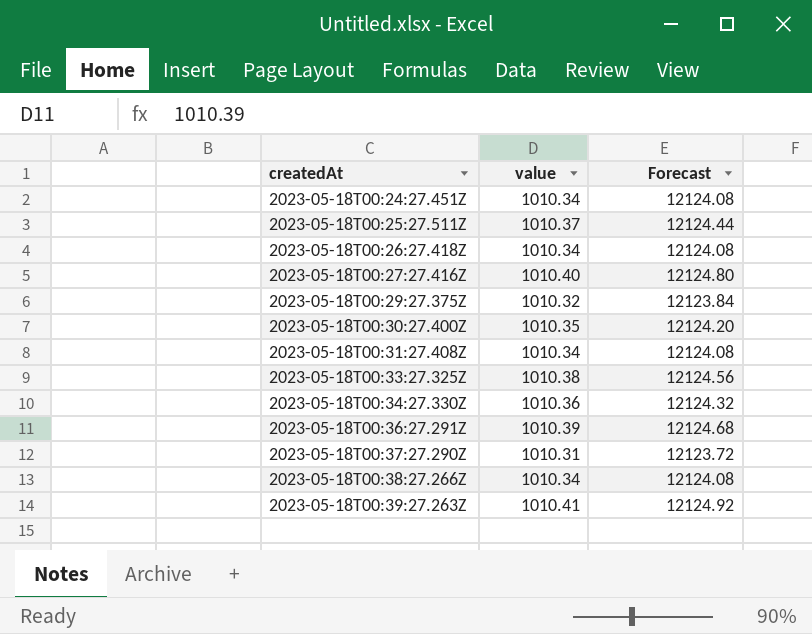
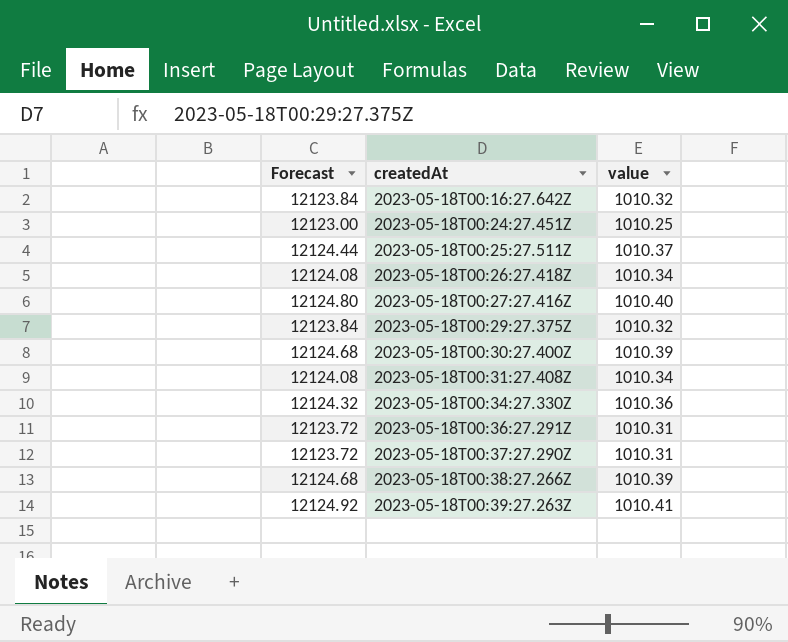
column Forecast | position: 3 -> 1
row 2023-05-18T00:33:27.325Z: 1010.38 | 12124.56 -> none
row 2023-05-18T00:16:27.642Z: none -> 12123.84 | 1010.32
2023-05-18T00:24:27.451Z | Forecast: 12124.08 -> 12123.00
2023-05-18T00:24:27.451Z | value: 1010.34 -> 1010.25
2023-05-18T00:30:27.400Z | Forecast: 12124.20 -> 12124.68
2023-05-18T00:30:27.400Z | value: 1010.35 -> 1010.39
2023-05-18T00:36:27.291Z | Forecast: 12124.68 -> 12123.72
2023-05-18T00:36:27.291Z | value: 1010.39 -> 1010.31
2023-05-18T00:38:27.266Z | Forecast: 12124.08 -> 12124.68
2023-05-18T00:38:27.266Z | value: 1010.34 -> 1010.39

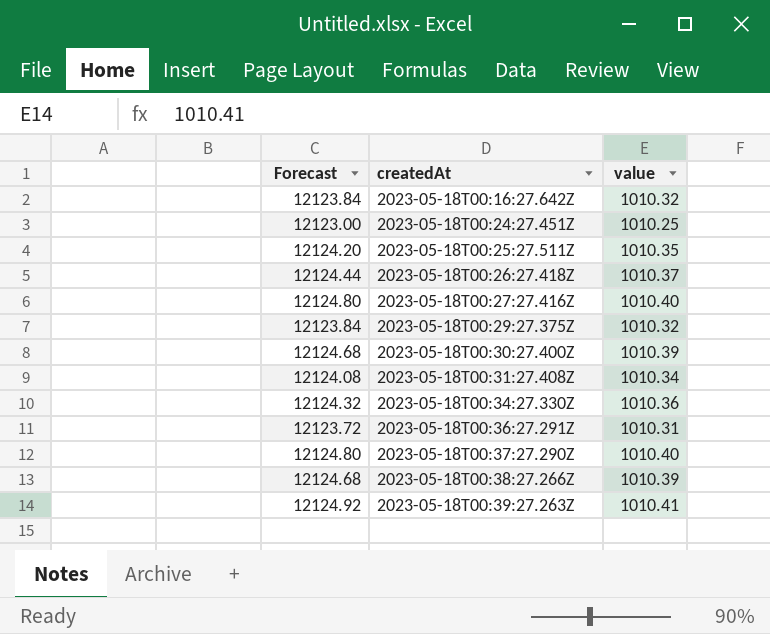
2023-05-18T00:25:27.511Z | Forecast: 12124.44 -> 12124.20
2023-05-18T00:25:27.511Z | value: 1010.37 -> 1010.35
2023-05-18T00:26:27.418Z | Forecast: 12124.08 -> 12124.44
2023-05-18T00:26:27.418Z | value: 1010.34 -> 1010.37
2023-05-18T00:37:27.290Z | Forecast: 12123.72 -> 12124.80
2023-05-18T00:37:27.290Z | value: 1010.31 -> 1010.40

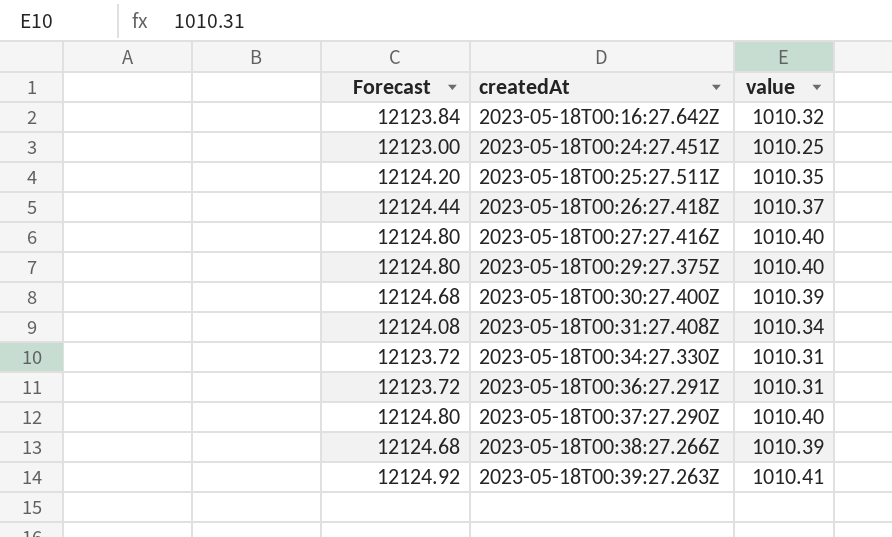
2023-05-18T00:29:27.375Z | Forecast: 12123.84 -> 12124.80
2023-05-18T00:29:27.375Z | value: 1010.32 -> 1010.40
2023-05-18T00:34:27.330Z | Forecast: 12124.32 -> 12123.72
2023-05-18T00:34:27.330Z | value: 1010.36 -> 1010.31

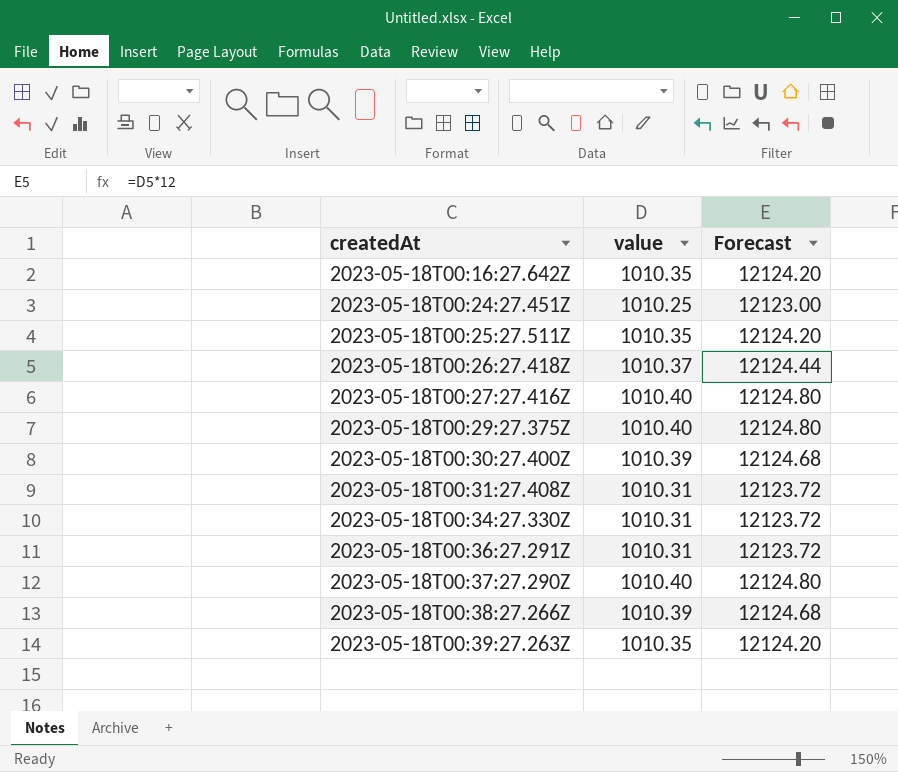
column Forecast | position: 1 -> 3
2023-05-18T00:16:27.642Z | value: 1010.32 -> 1010.35
2023-05-18T00:16:27.642Z | Forecast: 12123.84 -> 12124.20
2023-05-18T00:31:27.408Z | value: 1010.34 -> 1010.31
2023-05-18T00:31:27.408Z | Forecast: 12124.08 -> 12123.72
2023-05-18T00:39:27.263Z | value: 1010.41 -> 1010.35
2023-05-18T00:39:27.263Z | Forecast: 12124.92 -> 12124.20

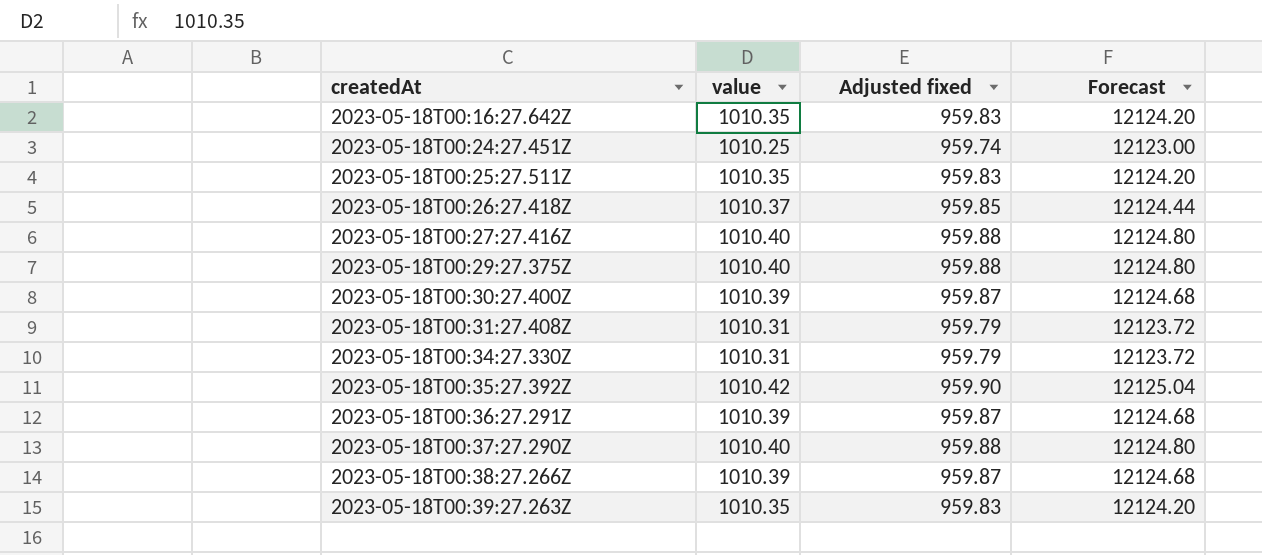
column Adjusted fixed | formula: none -> [value] * 0.95
row 2023-05-18T00:35:27.392Z: none -> 1010.42 | 959.90 | 12125.04
2023-05-18T00:36:27.291Z | value: 1010.31 -> 1010.39
2023-05-18T00:36:27.291Z | Forecast: 12123.72 -> 12124.68

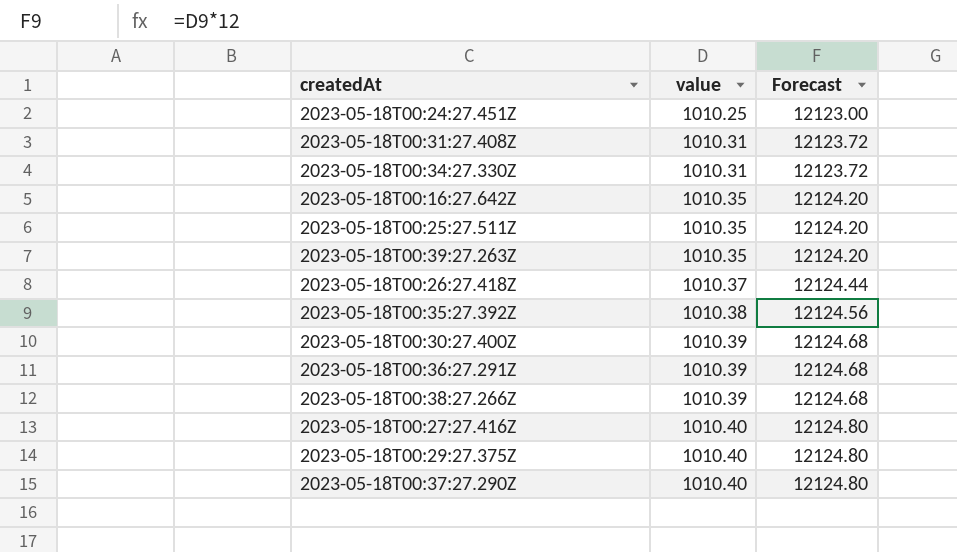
row order: createdAt ascending -> value ascending
column Adjusted fixed | formula: [value] * 0.95 -> none
2023-05-18T00:35:27.392Z | value: 1010.42 -> 1010.38
2023-05-18T00:35:27.392Z | Forecast: 12125.04 -> 12124.56

